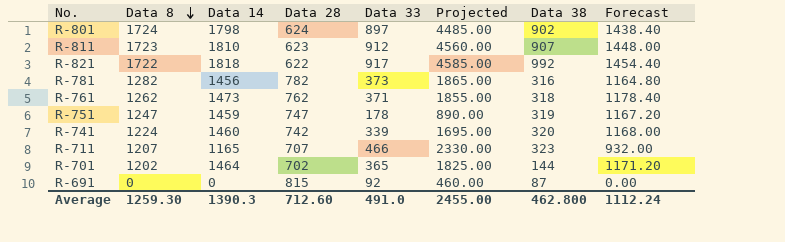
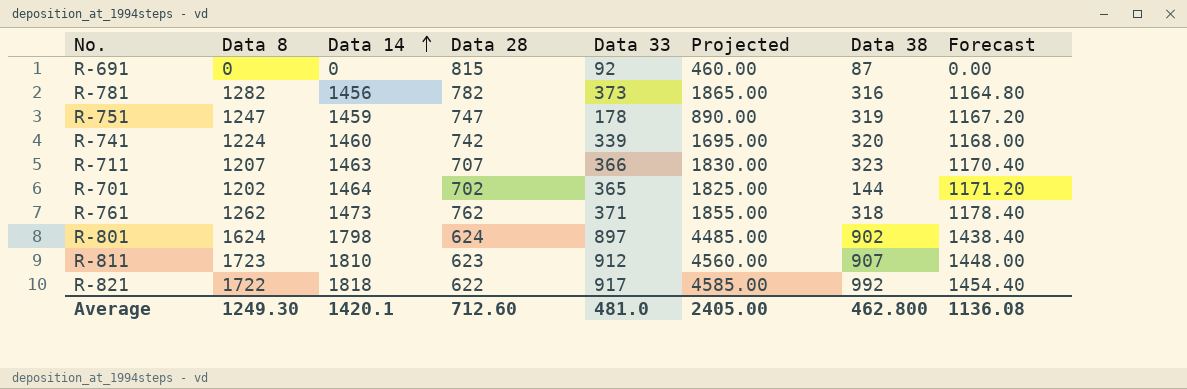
row order: Data 8 descending -> Data 14 ascending
R-711 | Data 14: 1165 -> 1463
R-711 | Data 33: 466 -> 366
R-711 | Projected: 2330.00 -> 1830.00
R-711 | Forecast: 932.00 -> 1170.40
R-801 | Data 8: 1724 -> 1624
Average | Data 8: 1259.30 -> 1249.30
Average | Data 14: 1390.3 -> 1420.1
Average | Data 33: 491.0 -> 481.0
Average | Projected: 2455.00 -> 2405.00
Average | Forecast: 1112.24 -> 1136.08

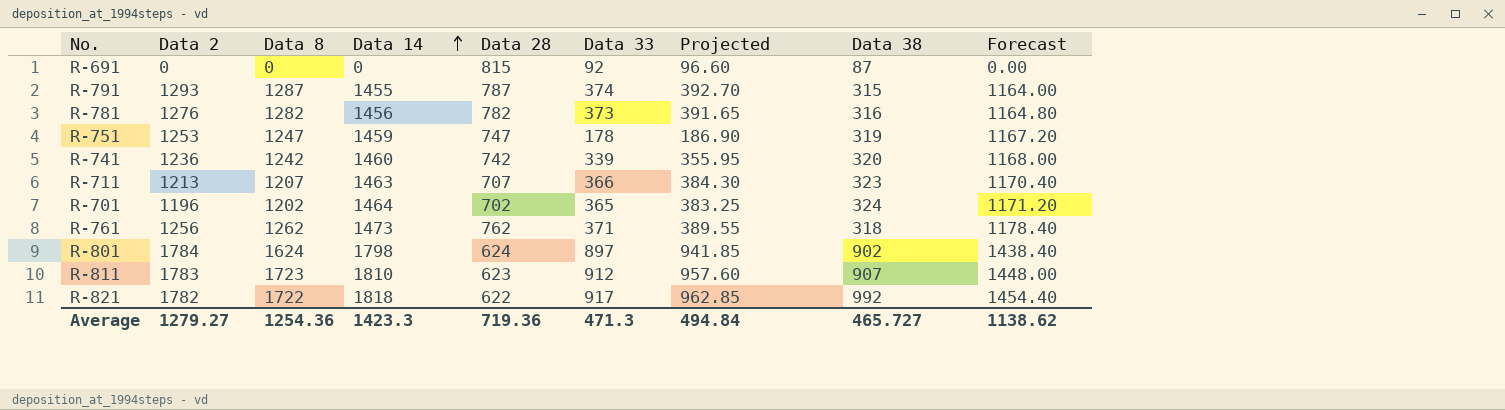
column Data 2 | position: none -> 2
column Projected | formula: [Data 33] * 5 -> [Data 33] * 1.05
row R-791: none -> 1293 | 1287 | 1455 | 787 | 374 | 392.70 | 315 | 1164.00
R-741 | Data 8: 1224 -> 1242
R-701 | Data 38: 144 -> 324
Average | Data 8: 1249.30 -> 1254.36
Average | Data 14: 1420.1 -> 1423.3
Average | Data 28: 712.60 -> 719.36
Average | Data 33: 481.0 -> 471.3
Average | Projected: 2405.00 -> 494.84
Average | Data 38: 462.800 -> 465.727
Average | Forecast: 1136.08 -> 1138.62

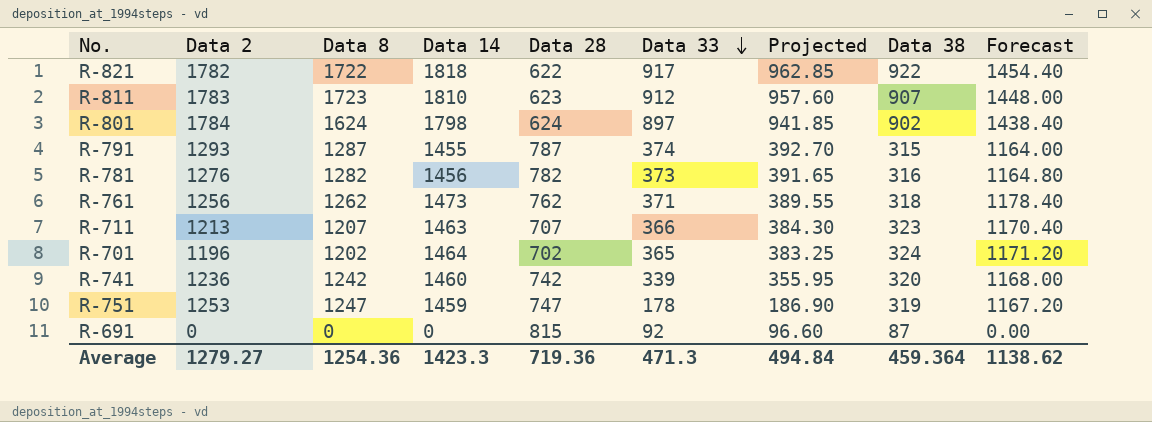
row order: Data 14 ascending -> Data 33 descending
R-821 | Data 38: 992 -> 922
Average | Data 38: 465.727 -> 459.364

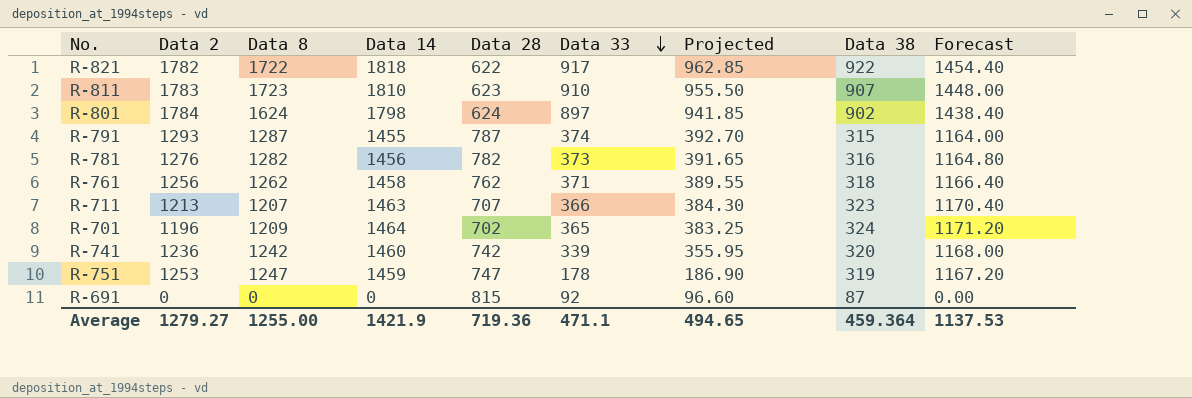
R-811 | Data 33: 912 -> 910
R-811 | Projected: 957.60 -> 955.50
R-761 | Data 14: 1473 -> 1458
R-761 | Forecast: 1178.40 -> 1166.40
R-701 | Data 8: 1202 -> 1209
Average | Data 8: 1254.36 -> 1255.00
Average | Data 14: 1423.3 -> 1421.9
Average | Data 33: 471.3 -> 471.1
Average | Projected: 494.84 -> 494.65
Average | Forecast: 1138.62 -> 1137.53

